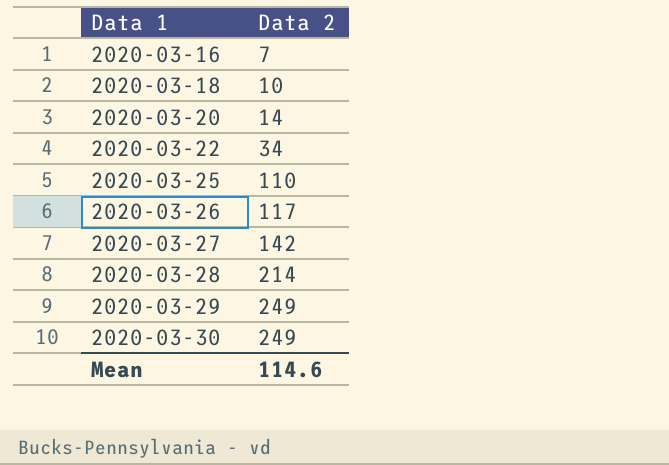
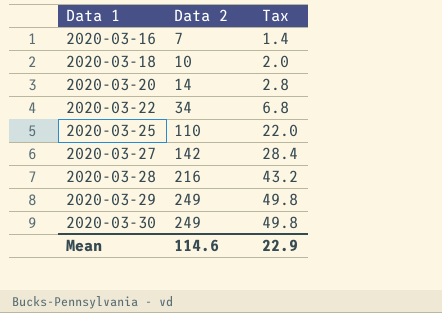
column Tax | formula: none -> [Data 2] * 0.2
row 2020-03-26: 117 -> none
2020-03-28 | Data 2: 214 -> 216

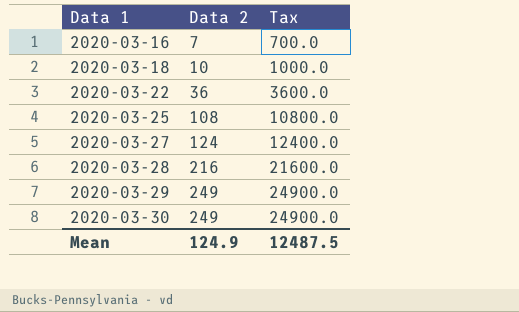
column Tax | formula: [Data 2] * 0.2 -> [Data 2] * 100
row 2020-03-20: 14 | 2.8 -> none
2020-03-22 | Data 2: 34 -> 36
2020-03-25 | Data 2: 110 -> 108
2020-03-27 | Data 2: 142 -> 124
Mean | Data 2: 114.6 -> 124.9
Mean | Tax: 22.9 -> 12487.5

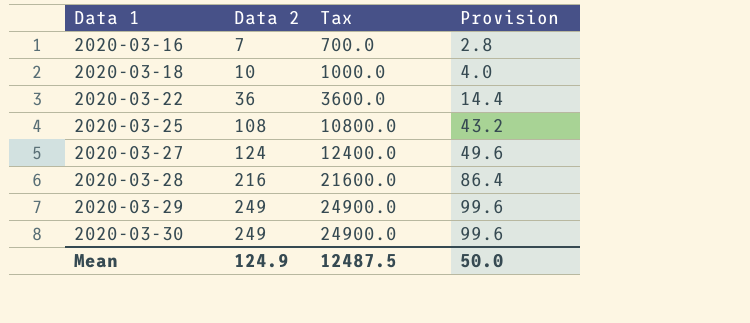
column Provision | formula: none -> [Data 2] * 0.4

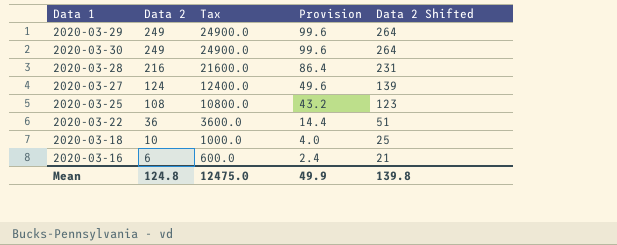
row order: Data 1 ascending -> Data 2 descending
column Data 2 Shifted | formula: none -> [Data 2] + 15
2020-03-16 | Data 2: 7 -> 6
2020-03-16 | Tax: 700.0 -> 600.0
2020-03-16 | Provision: 2.8 -> 2.4
Mean | Data 2: 124.9 -> 124.8
Mean | Tax: 12487.5 -> 12475.0
Mean | Provision: 50.0 -> 49.9

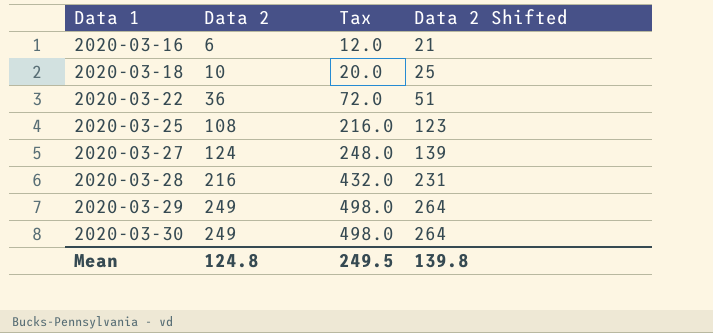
row order: Data 2 descending -> Data 1 ascending
column Provision | formula: [Data 2] * 0.4 -> none
column Tax | formula: [Data 2] * 100 -> [Data 2] * 2
Mean | Tax: 12475.0 -> 249.5

